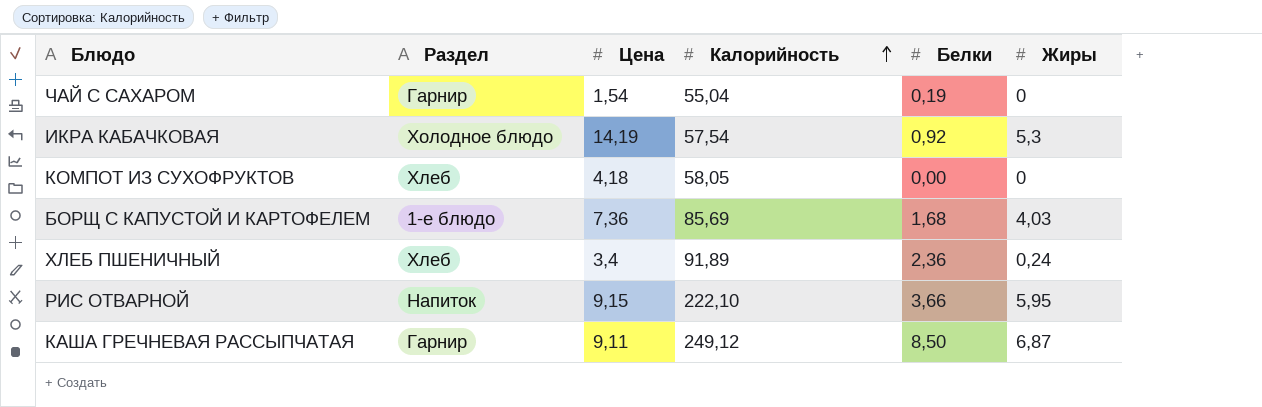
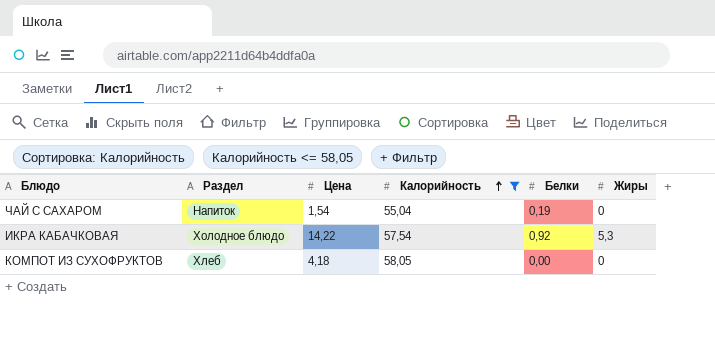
filter: none -> Калорийность <= 58,05
ЧАЙ С САХАРОМ | Раздел: Гарнир -> Напиток
ИКРА КАБАЧКОВАЯ | Цена: 14,19 -> 14,22

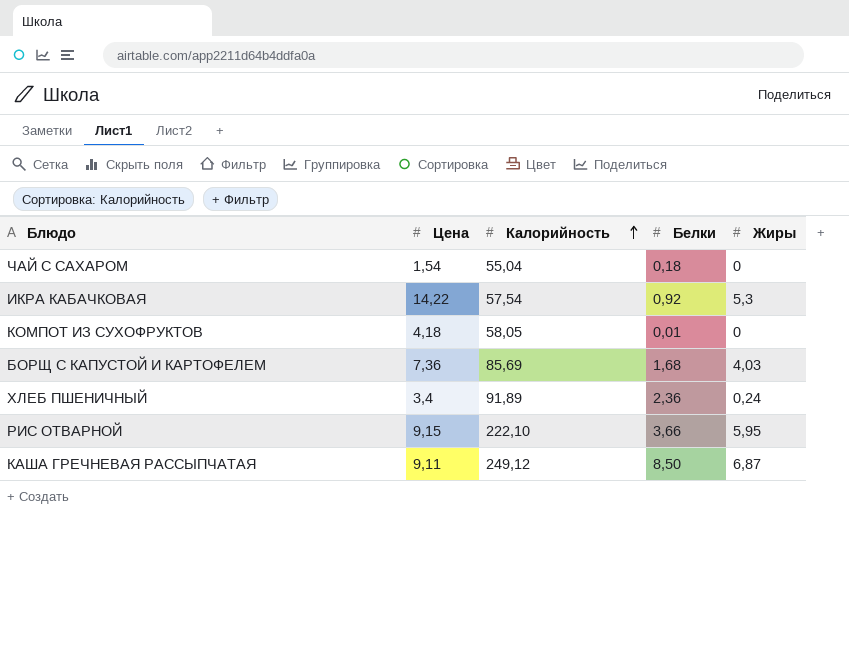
filter: Калорийность <= 58,05 -> none
column Раздел | position: 2 -> none
ЧАЙ С САХАРОМ | Белки: 0,19 -> 0,18
КОМПОТ ИЗ СУХОФРУКТОВ | Белки: 0,00 -> 0,01

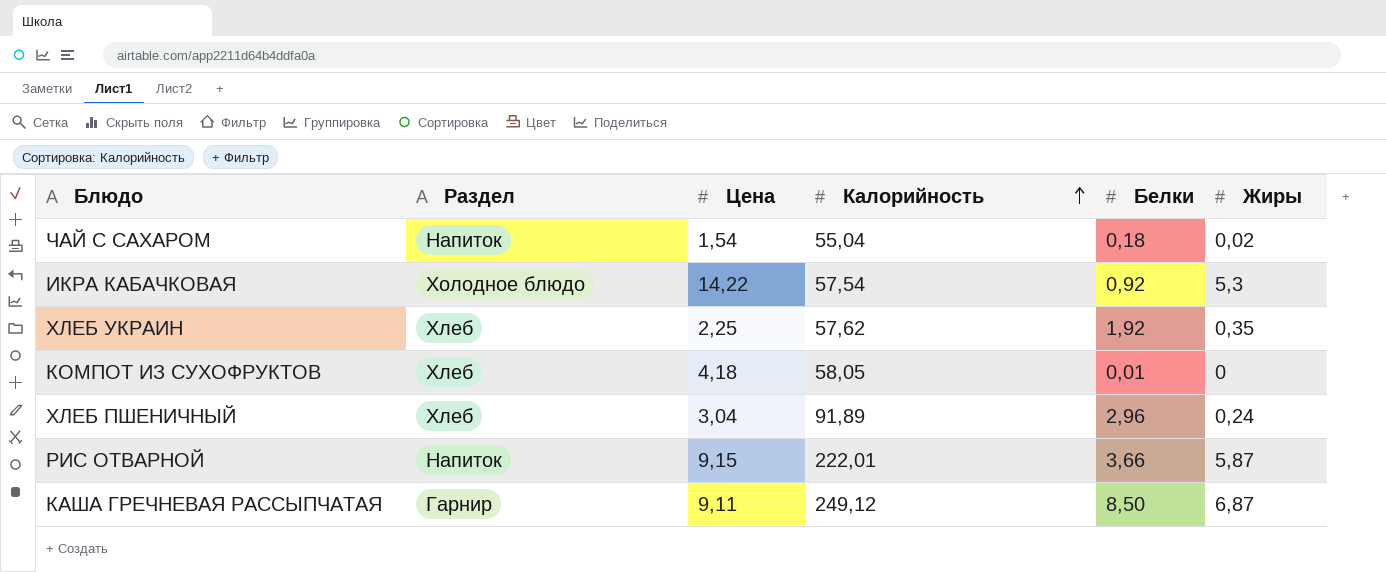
column Раздел | position: none -> 2
row БОРЩ С КАПУСТОЙ И КАРТОФЕЛЕМ: 7,36 | 85,69 | 1,68 | 4,03 -> none
ЧАЙ С САХАРОМ | Жиры: 0 -> 0,02
row ХЛЕБ УКРАИН: none -> Хлеб | 2,25 | 57,62 | 1,92 | 0,35
ХЛЕБ ПШЕНИЧНЫЙ | Цена: 3,4 -> 3,04
ХЛЕБ ПШЕНИЧНЫЙ | Белки: 2,36 -> 2,96
РИС ОТВАРНОЙ | Калорийность: 222,10 -> 222,01
РИС ОТВАРНОЙ | Жиры: 5,95 -> 5,87

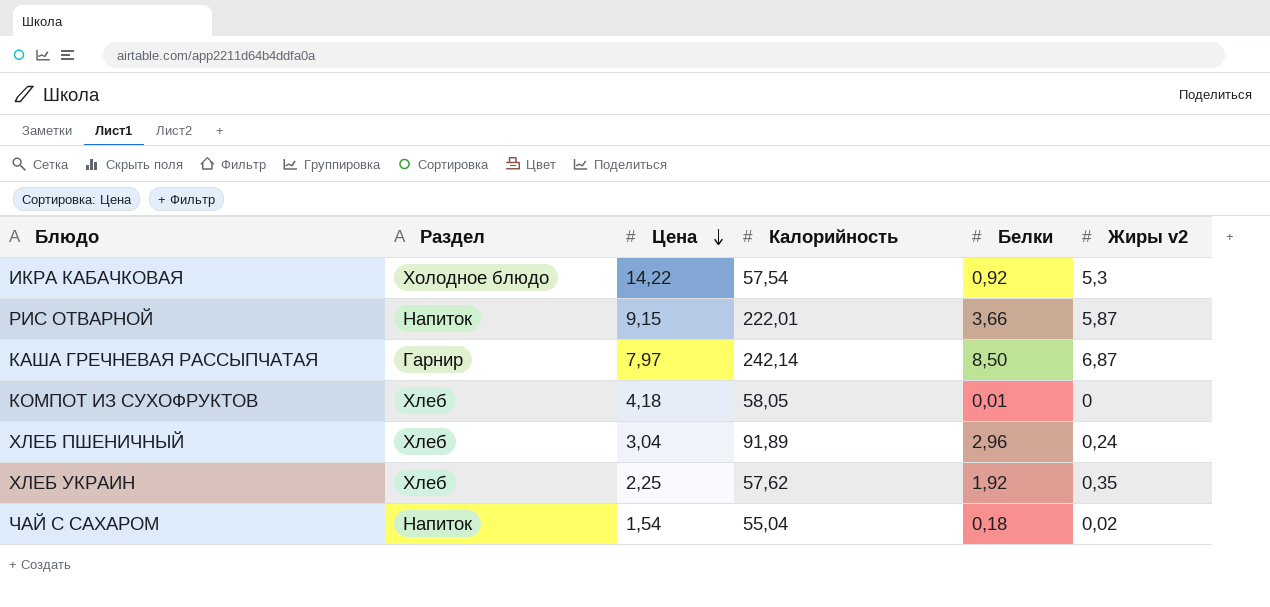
row order: Калорийность ascending -> Цена descending
column name: Жиры -> Жиры v2
КАША ГРЕЧНЕВАЯ РАССЫПЧАТАЯ | Цена: 9,11 -> 7,97
КАША ГРЕЧНЕВАЯ РАССЫПЧАТАЯ | Калорийность: 249,12 -> 242,14

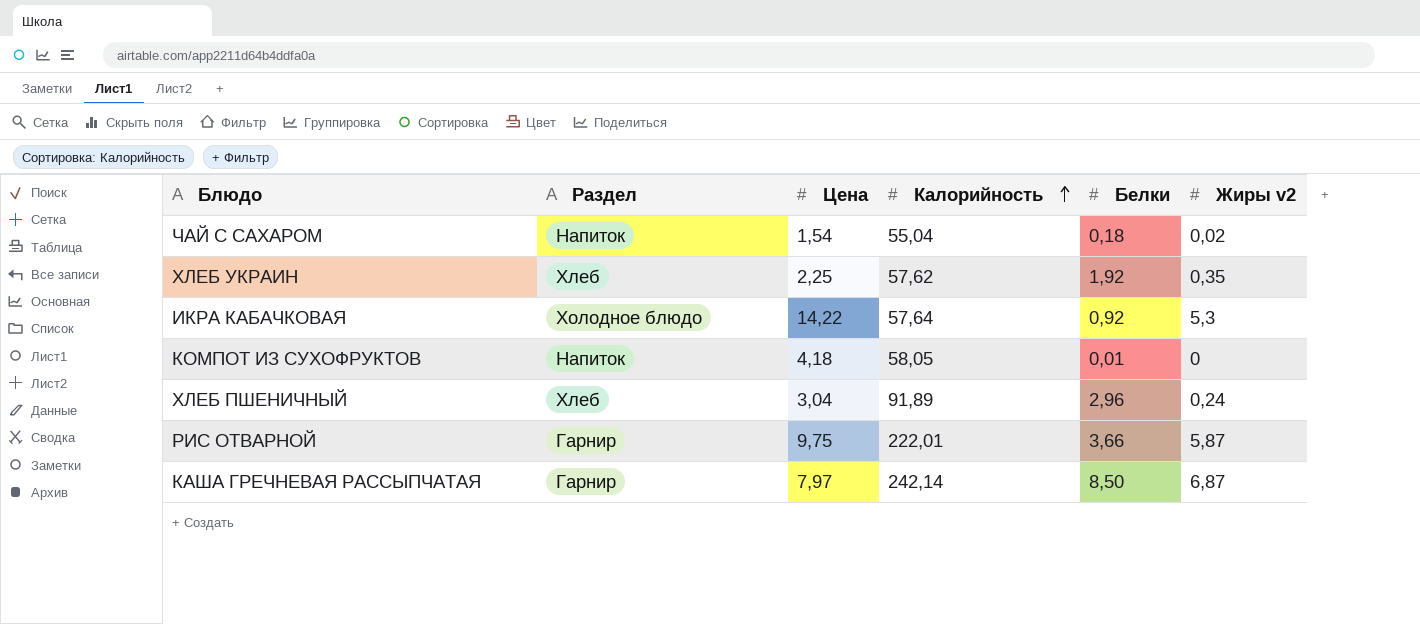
row order: Цена descending -> Калорийность ascending
ИКРА КАБАЧКОВАЯ | Калорийность: 57,54 -> 57,64
КОМПОТ ИЗ СУХОФРУКТОВ | Раздел: Хлеб -> Напиток
РИС ОТВАРНОЙ | Раздел: Напиток -> Гарнир
РИС ОТВАРНОЙ | Цена: 9,15 -> 9,75

